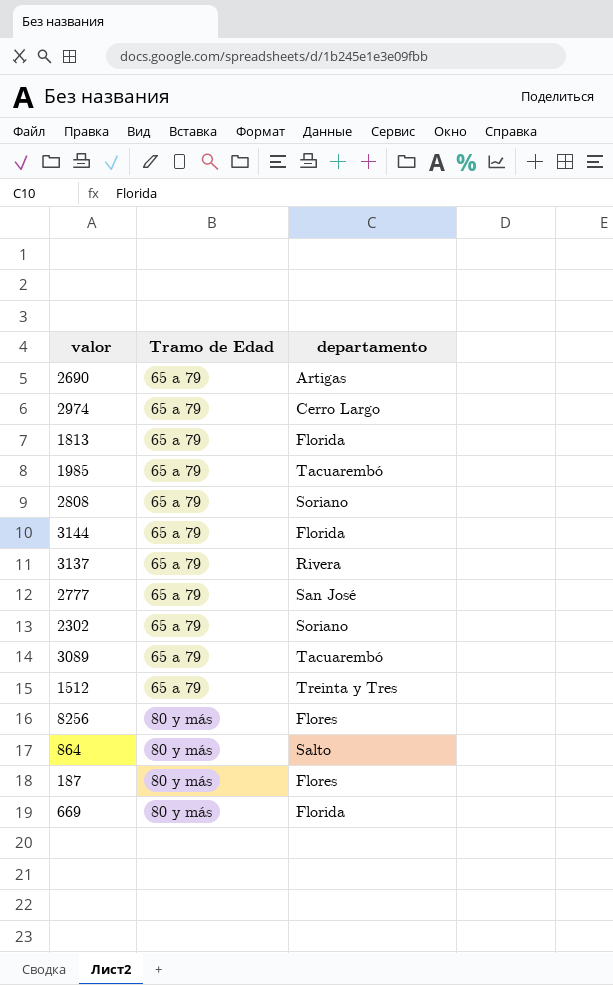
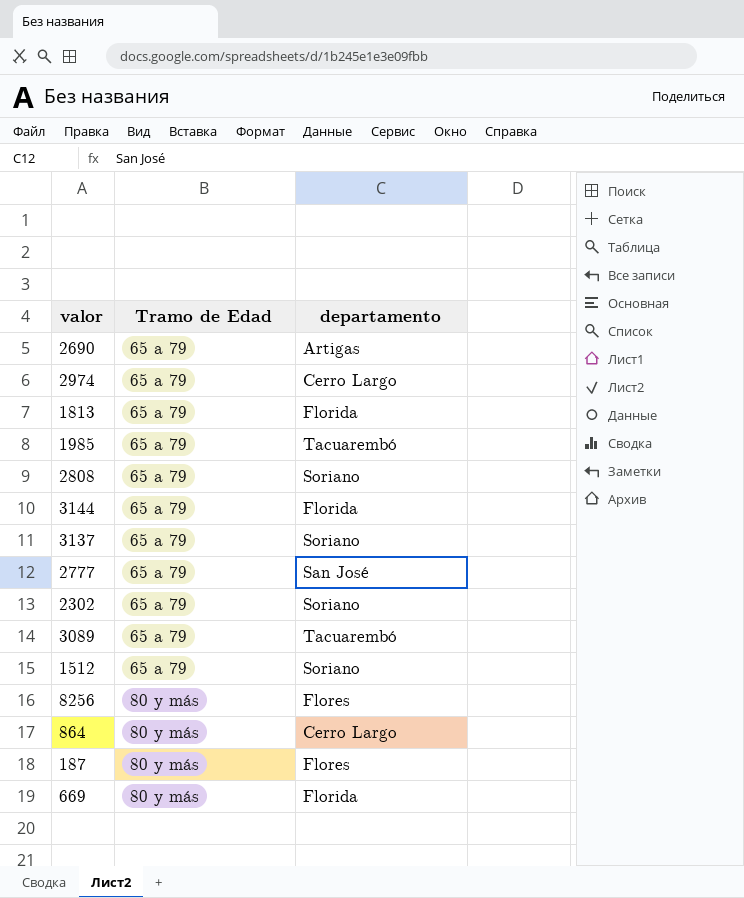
3137 | departamento: Rivera -> Soriano
1512 | departamento: Treinta y Tres -> Soriano
864 | departamento: Salto -> Cerro Largo

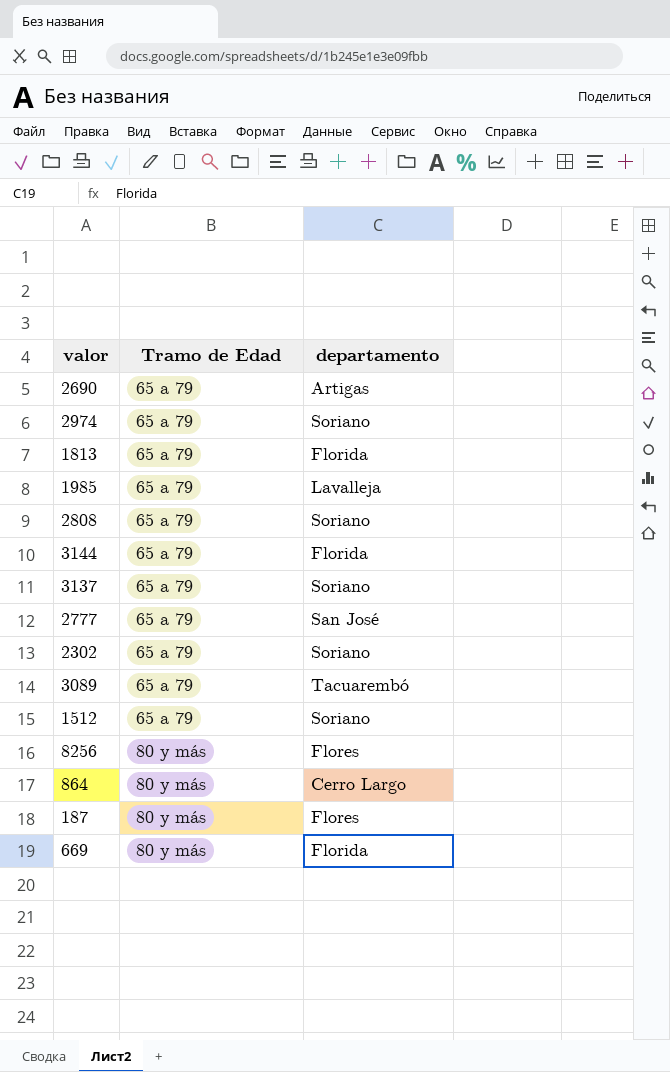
2974 | departamento: Cerro Largo -> Soriano
1985 | departamento: Tacuarembó -> Lavalleja

